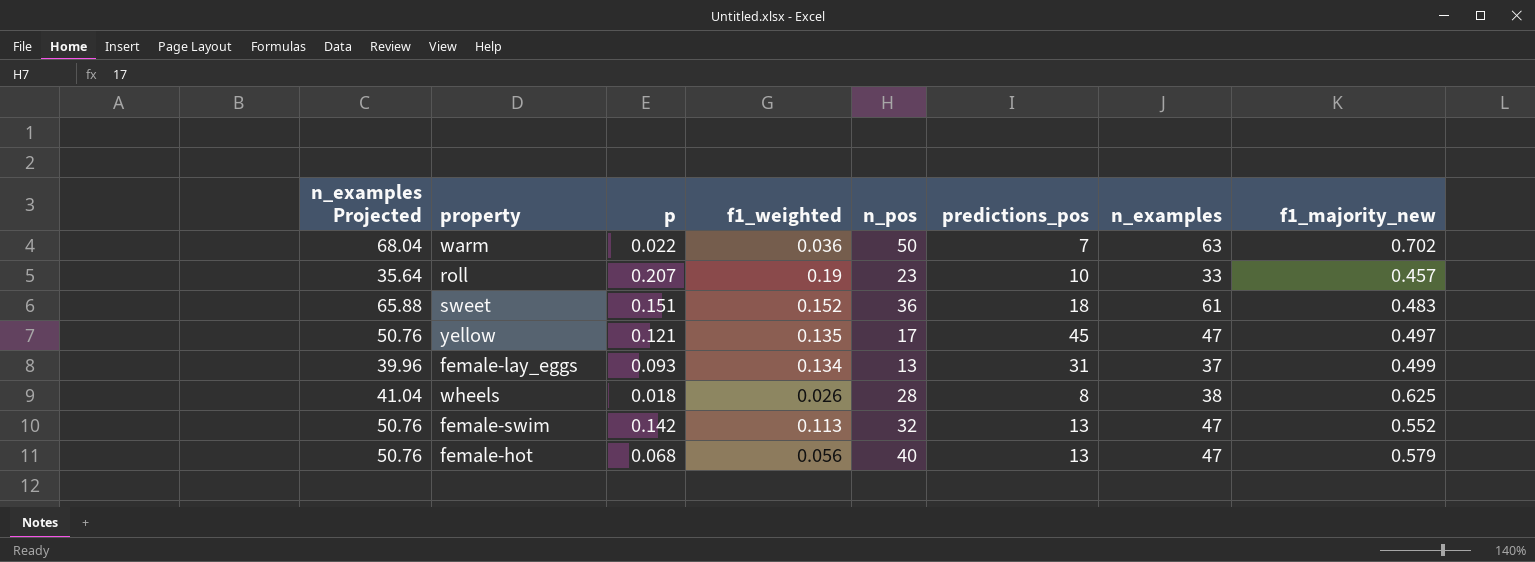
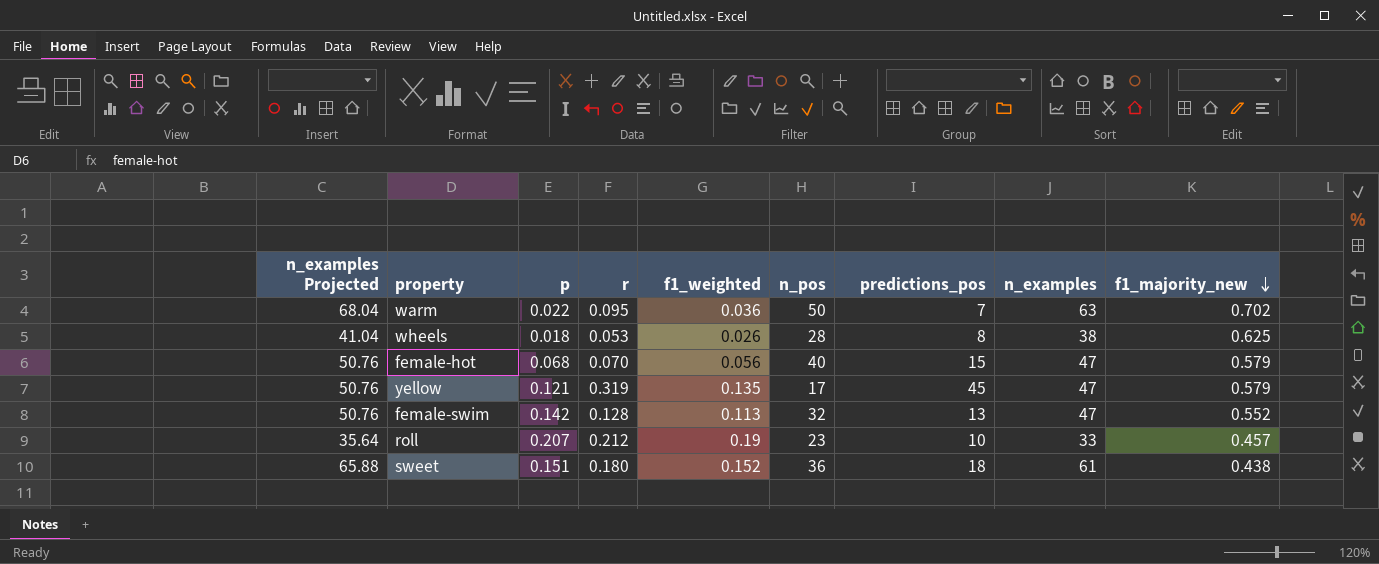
row order: none -> f1_majority_new descending
column r | position: none -> 4
row female-lay_eggs: 39.96 | 0.093 | 0.134 | 13 | 31 | 37 | 0.499 -> none
female-hot | predictions_pos: 13 -> 15
yellow | f1_majority_new: 0.497 -> 0.579
sweet | f1_majority_new: 0.483 -> 0.438

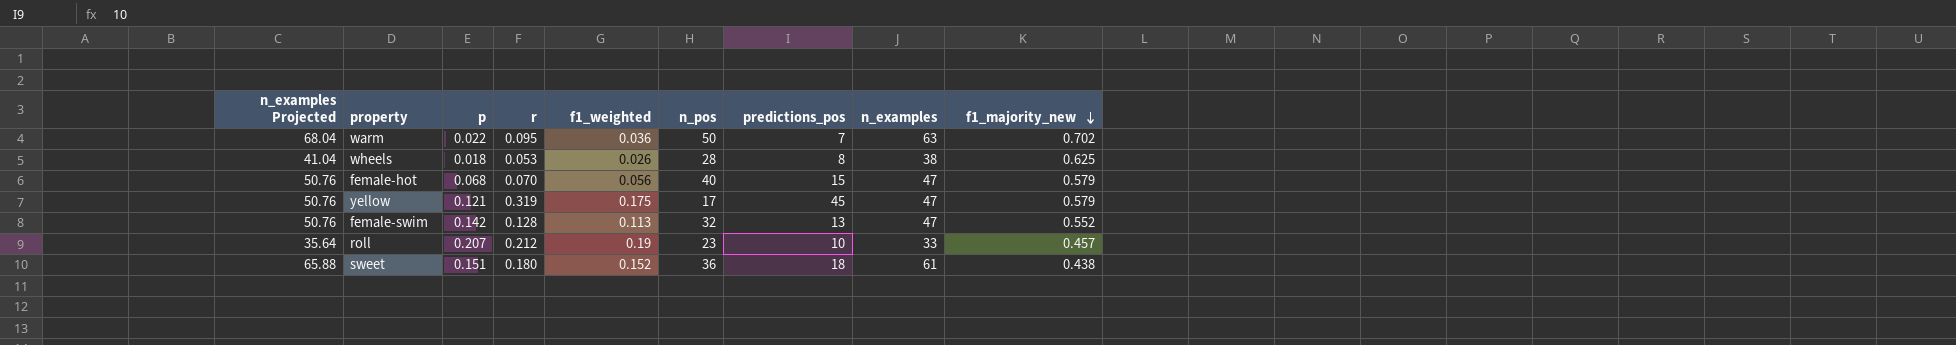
yellow | f1_weighted: 0.135 -> 0.175

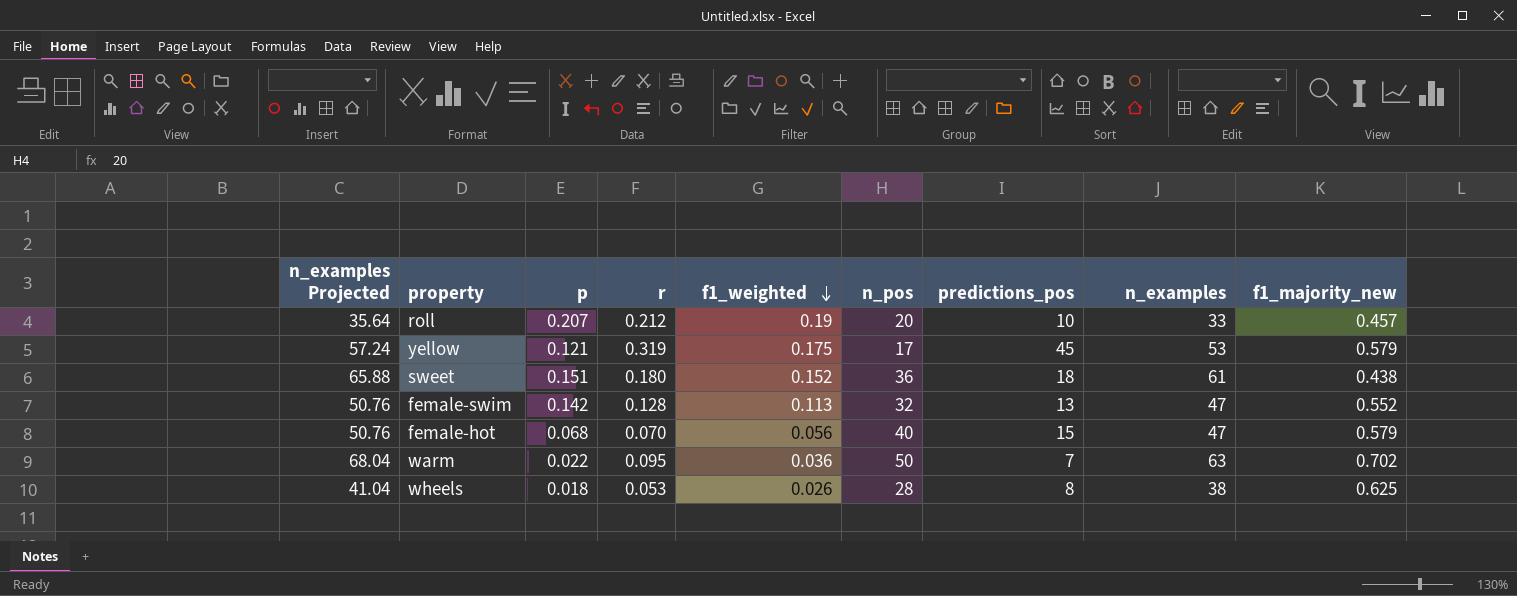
row order: f1_majority_new descending -> f1_weighted descending
roll | n_pos: 23 -> 20
yellow | n_examples Projected: 50.76 -> 57.24
yellow | n_examples: 47 -> 53

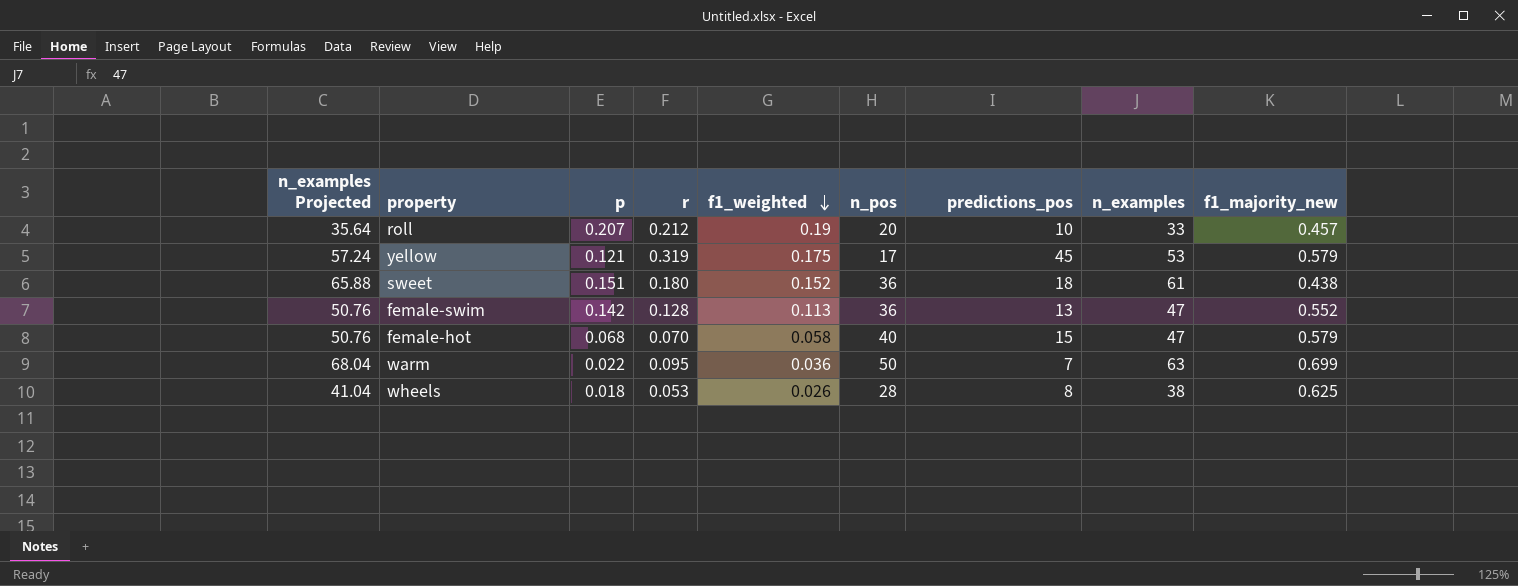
female-swim | n_pos: 32 -> 36
female-hot | f1_weighted: 0.056 -> 0.058
warm | f1_majority_new: 0.702 -> 0.699

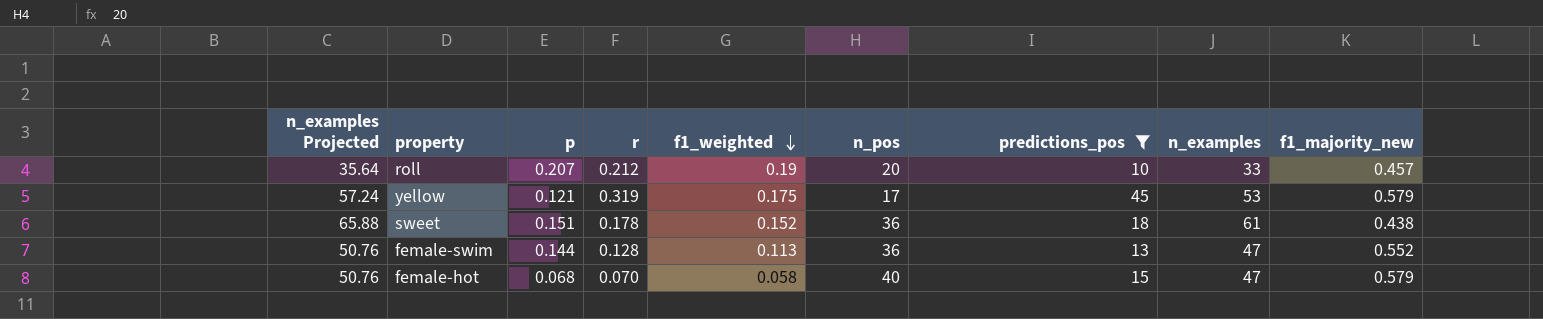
filter: none -> predictions_pos >= 10
sweet | r: 0.180 -> 0.178
female-swim | p: 0.142 -> 0.144

